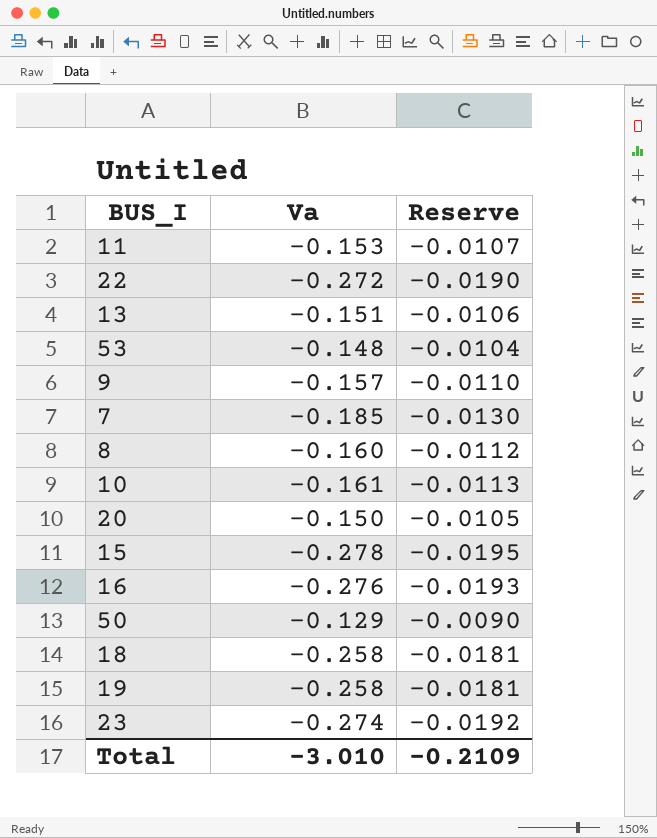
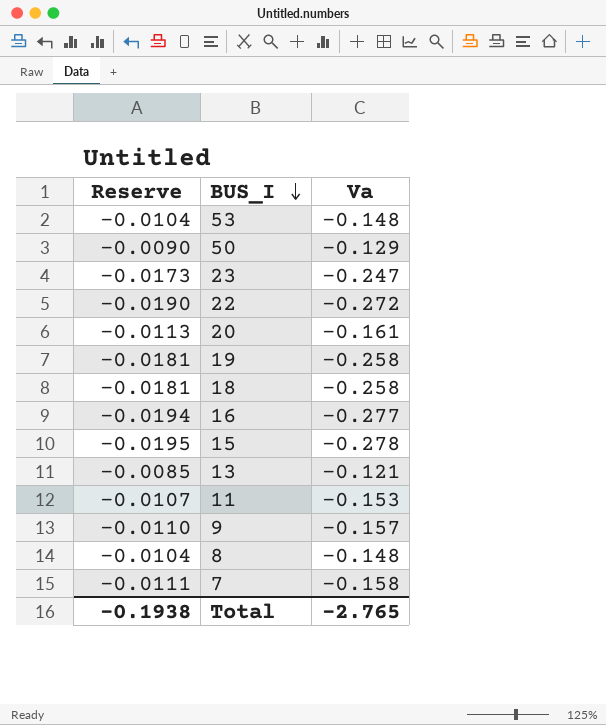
row order: none -> BUS_I descending
column Reserve | position: 3 -> 1
row 10: -0.161 | -0.0113 -> none
23 | Reserve: -0.0192 -> -0.0173
23 | Va: -0.274 -> -0.247
20 | Reserve: -0.0105 -> -0.0113
20 | Va: -0.150 -> -0.161
16 | Reserve: -0.0193 -> -0.0194
16 | Va: -0.276 -> -0.277
13 | Reserve: -0.0106 -> -0.0085
13 | Va: -0.151 -> -0.121
8 | Reserve: -0.0112 -> -0.0104
8 | Va: -0.160 -> -0.148
7 | Reserve: -0.0130 -> -0.0111
7 | Va: -0.185 -> -0.158
Total | Reserve: -0.2109 -> -0.1938
Total | Va: -3.010 -> -2.765

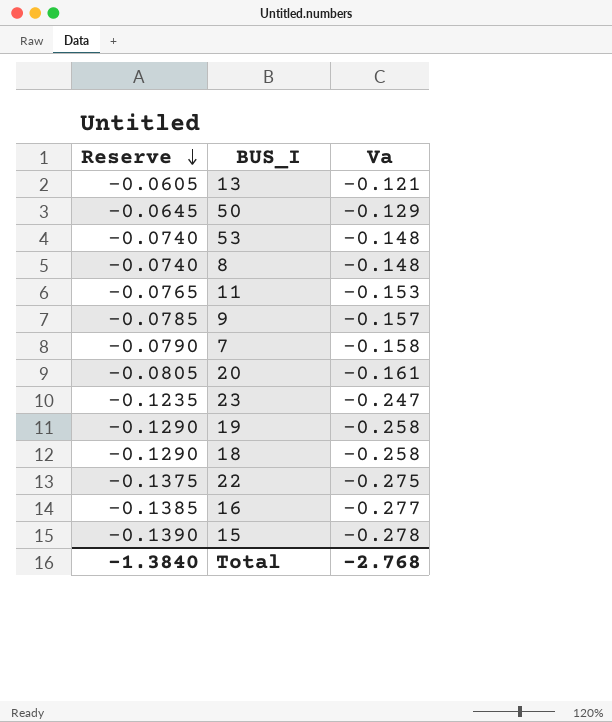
row order: BUS_I descending -> Reserve descending
column Reserve | formula: [Va] * 0.07 -> [Va] * 0.5
22 | Va: -0.272 -> -0.275
Total | Reserve: -0.1938 -> -1.3840
Total | Va: -2.765 -> -2.768

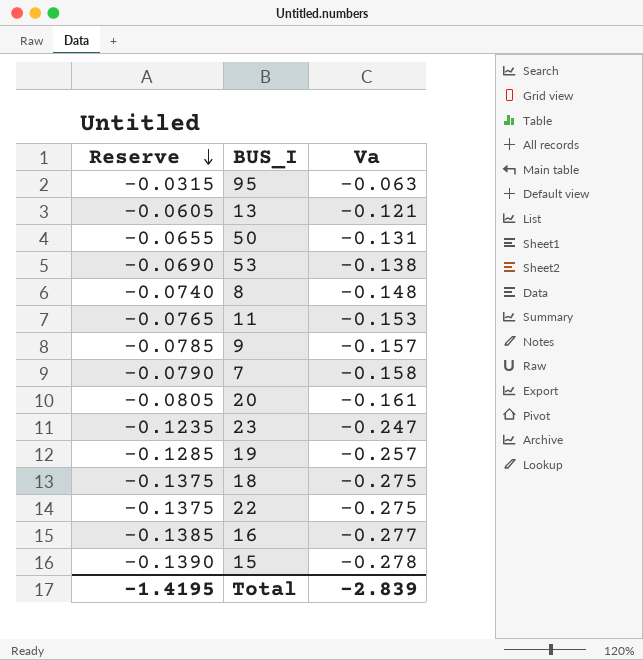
row 95: none -> -0.0315 | -0.063
50 | Reserve: -0.0645 -> -0.0655
50 | Va: -0.129 -> -0.131
53 | Reserve: -0.0740 -> -0.0690
53 | Va: -0.148 -> -0.138
19 | Reserve: -0.1290 -> -0.1285
19 | Va: -0.258 -> -0.257
18 | Reserve: -0.1290 -> -0.1375
18 | Va: -0.258 -> -0.275
Total | Reserve: -1.3840 -> -1.4195
Total | Va: -2.768 -> -2.839

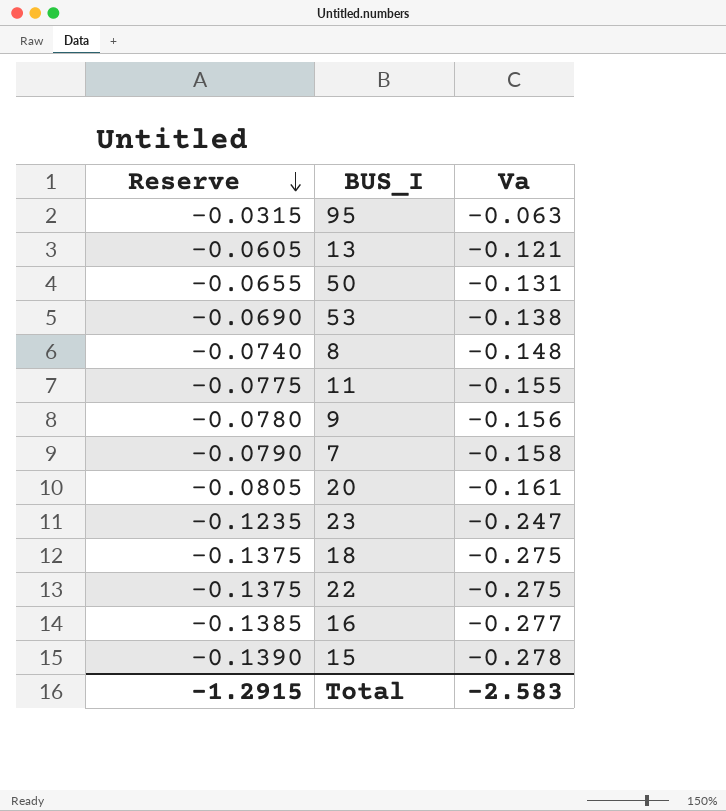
row 19: -0.1285 | -0.257 -> none
11 | Reserve: -0.0765 -> -0.0775
11 | Va: -0.153 -> -0.155
9 | Reserve: -0.0785 -> -0.0780
9 | Va: -0.157 -> -0.156
Total | Reserve: -1.4195 -> -1.2915
Total | Va: -2.839 -> -2.583

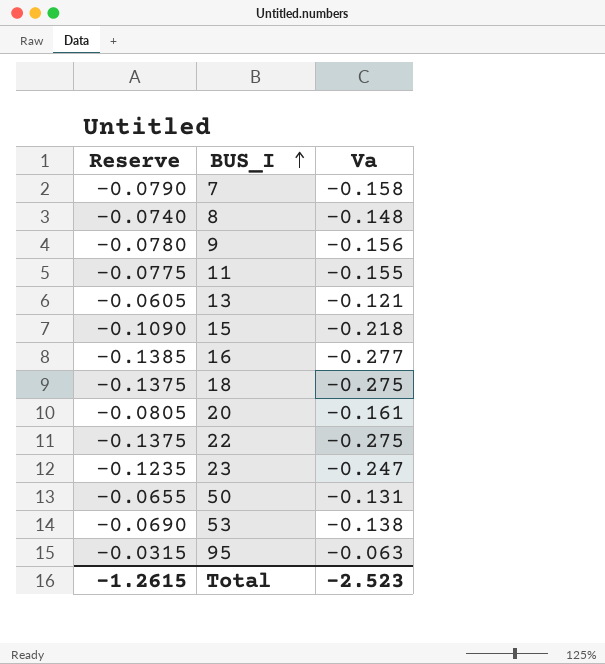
row order: Reserve descending -> BUS_I ascending
15 | Reserve: -0.1390 -> -0.1090
15 | Va: -0.278 -> -0.218
Total | Reserve: -1.2915 -> -1.2615
Total | Va: -2.583 -> -2.523

